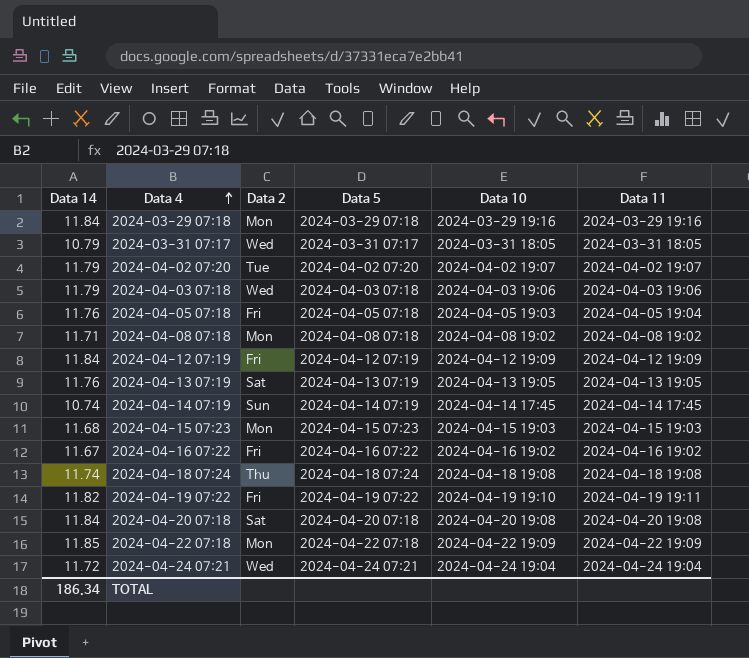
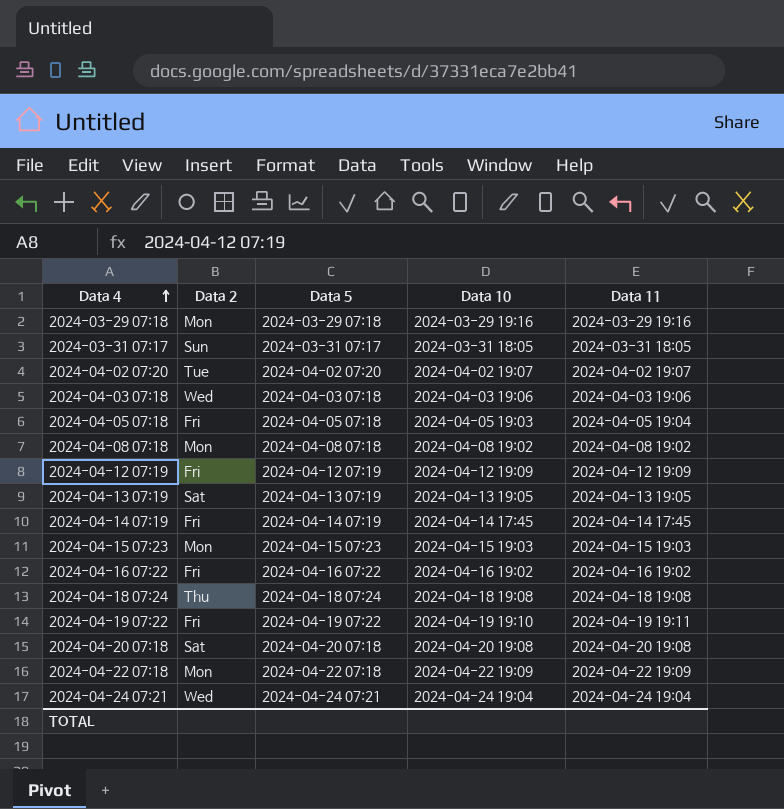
column Data 14 | position: 1 -> none
2024-03-31 07:17 | Data 2: Wed -> Sun
2024-04-14 07:19 | Data 2: Sun -> Fri

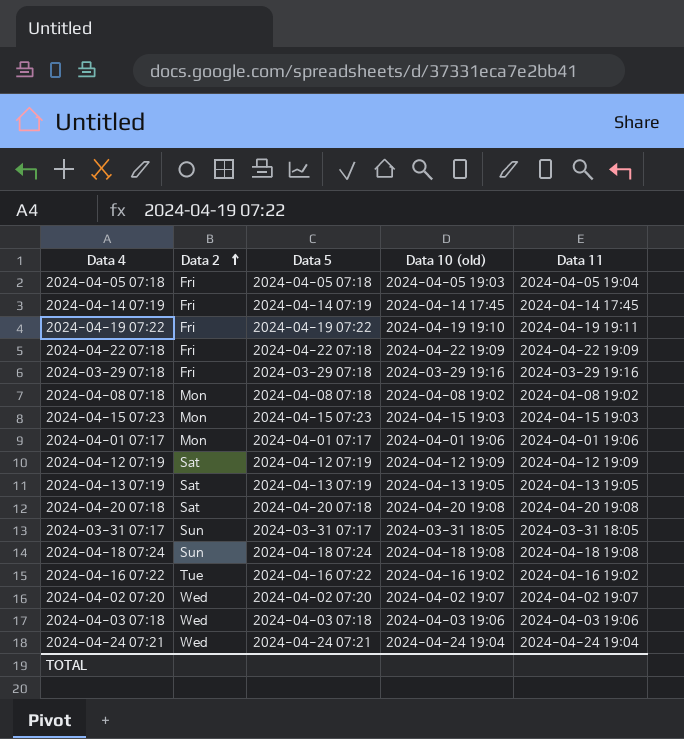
row order: Data 4 ascending -> Data 2 ascending
column name: Data 10 -> Data 10 (old)
2024-04-22 07:18 | Data 2: Mon -> Fri
2024-03-29 07:18 | Data 2: Mon -> Fri
row 2024-04-01 07:17: none -> Mon | 2024-04-01 07:17 | 2024-04-01 19:06 | 2024-04-01 19:06
2024-04-12 07:19 | Data 2: Fri -> Sat
2024-04-18 07:24 | Data 2: Thu -> Sun
2024-04-16 07:22 | Data 2: Fri -> Tue
2024-04-02 07:20 | Data 2: Tue -> Wed

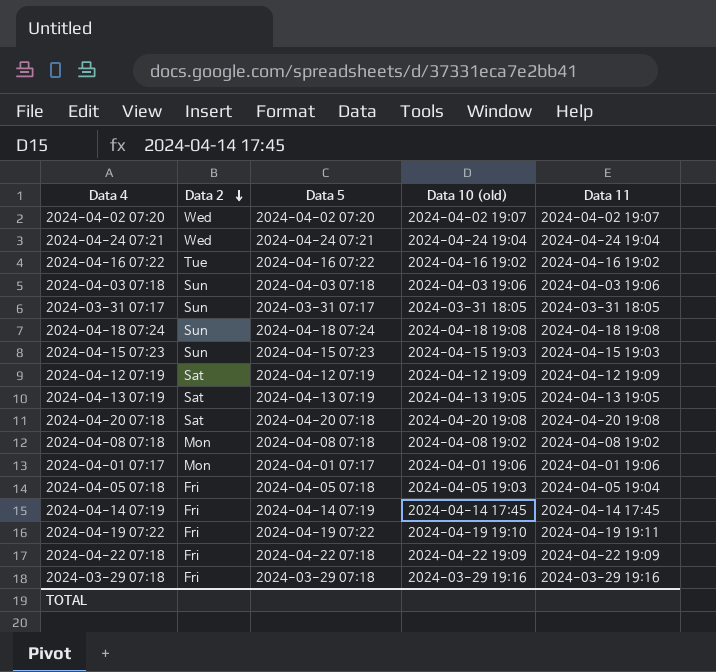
row order: Data 2 ascending -> Data 2 descending
2024-04-03 07:18 | Data 2: Wed -> Sun
2024-04-15 07:23 | Data 2: Mon -> Sun

